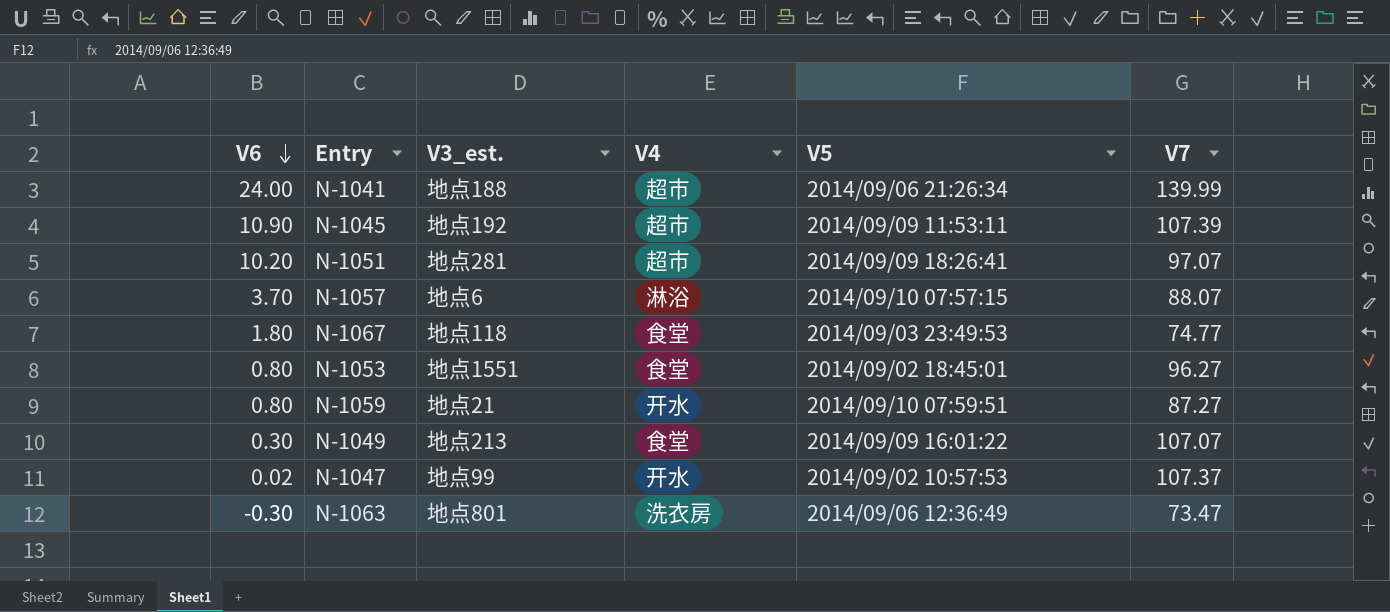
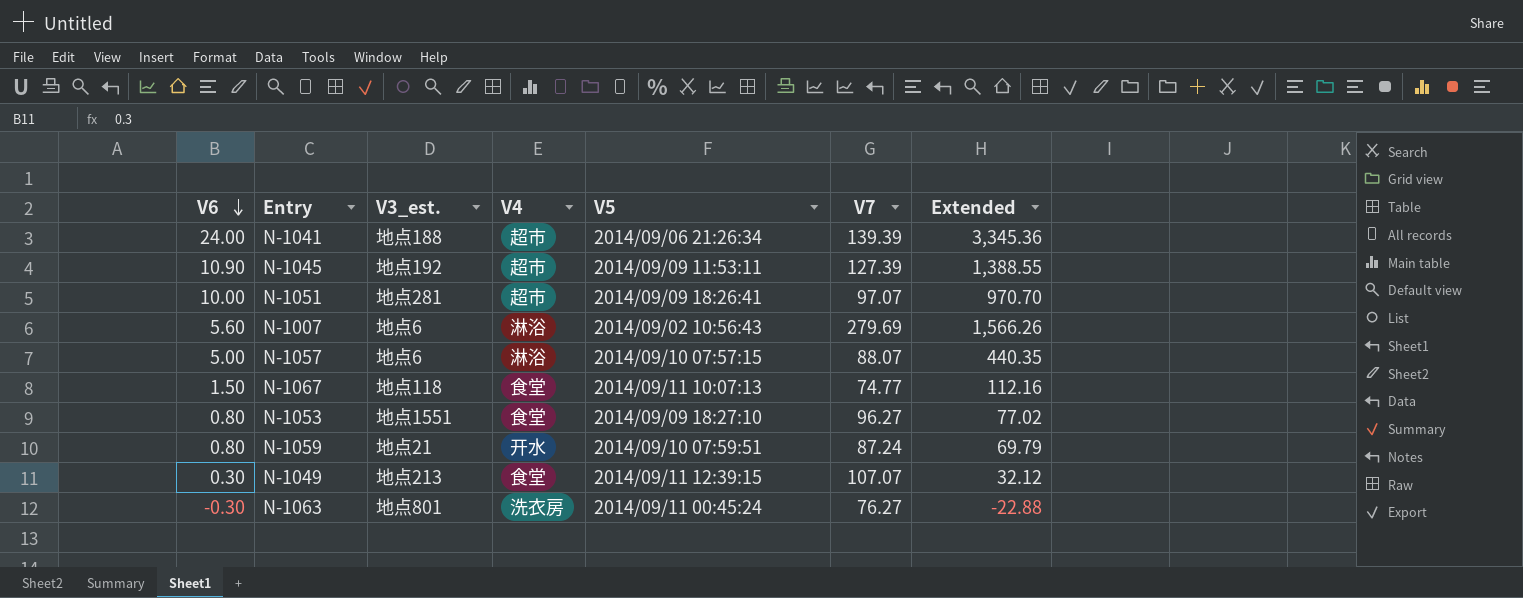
column Extended | formula: none -> [V6] * [V7]
row N-1047: 0.02 | 地点99 | 开水 | 2014/09/02 10:57:53 | 107.37 -> none
N-1041 | V7: 139.99 -> 139.39
N-1045 | V7: 107.39 -> 127.39
N-1051 | V6: 10.20 -> 10.00
row N-1007: none -> 5.60 | 地点6 | 淋浴 | 2014/09/02 10:56:43 | 279.69 | 1,566.26
N-1057 | V6: 3.70 -> 5.00
N-1067 | V6: 1.80 -> 1.50
N-1067 | V5: 2014/09/03 23:49:53 -> 2014/09/11 10:07:13
N-1053 | V5: 2014/09/02 18:45:01 -> 2014/09/09 18:27:10
N-1059 | V7: 87.27 -> 87.24
N-1049 | V5: 2014/09/09 16:01:22 -> 2014/09/11 12:39:15
N-1063 | V5: 2014/09/06 12:36:49 -> 2014/09/11 00:45:24
N-1063 | V7: 73.47 -> 76.27

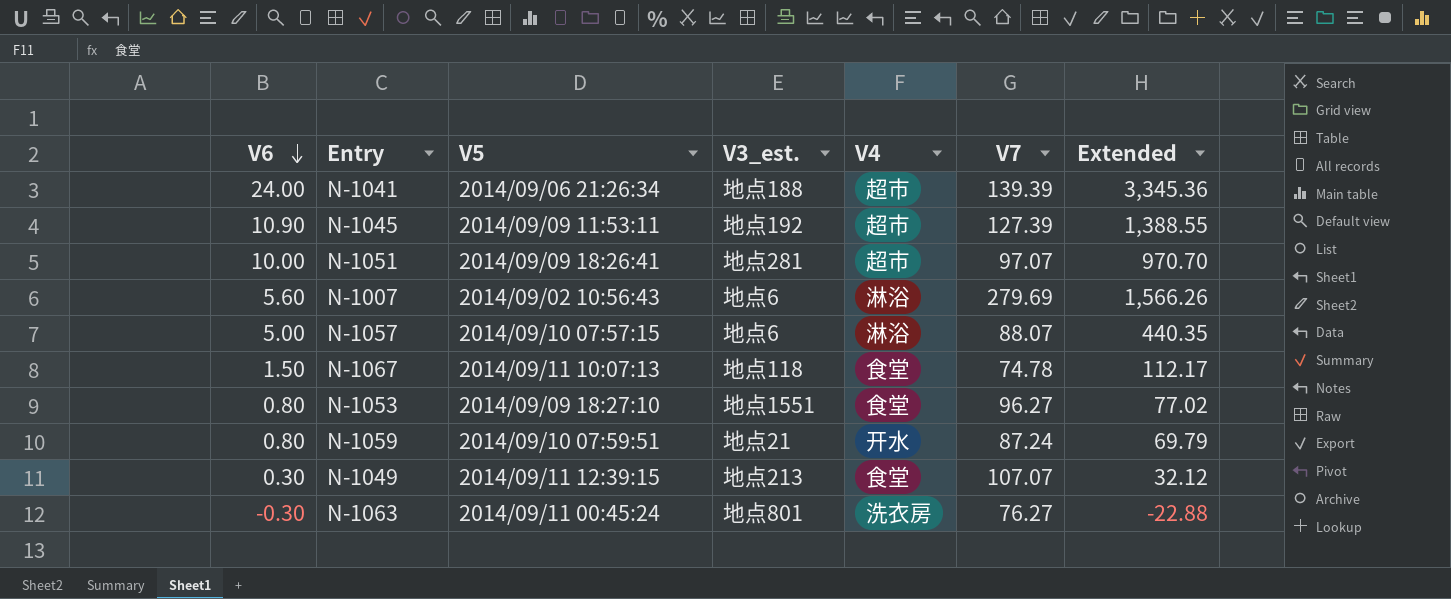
column V5 | position: 5 -> 3
N-1067 | V7: 74.77 -> 74.78
N-1067 | Extended: 112.16 -> 112.17

